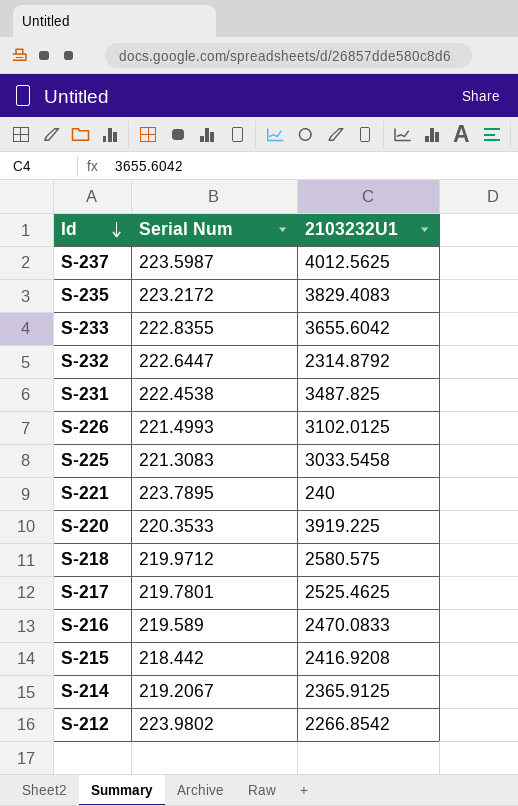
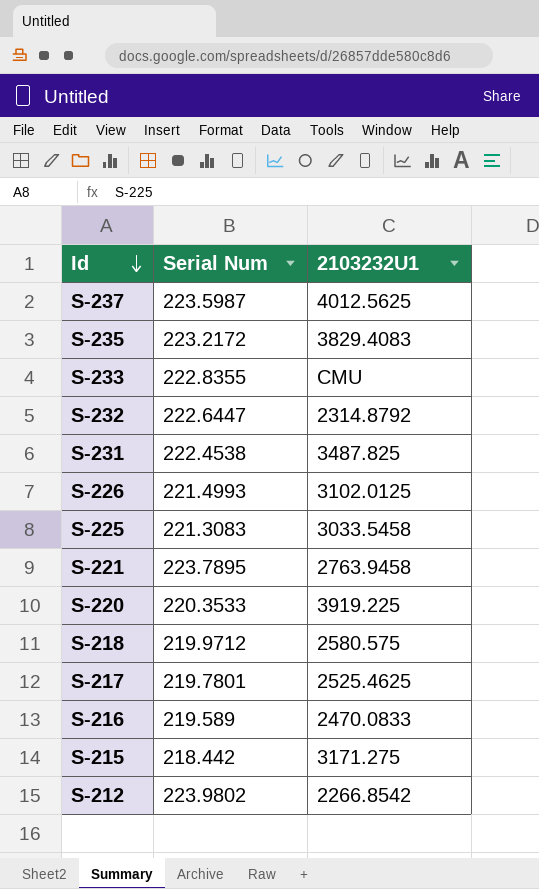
row S-214: 219.2067 | 2365.9125 -> none
S-233 | 2103232U1: 3655.6042 -> CMU
S-221 | 2103232U1: 240 -> 2763.9458
S-215 | 2103232U1: 2416.9208 -> 3171.275

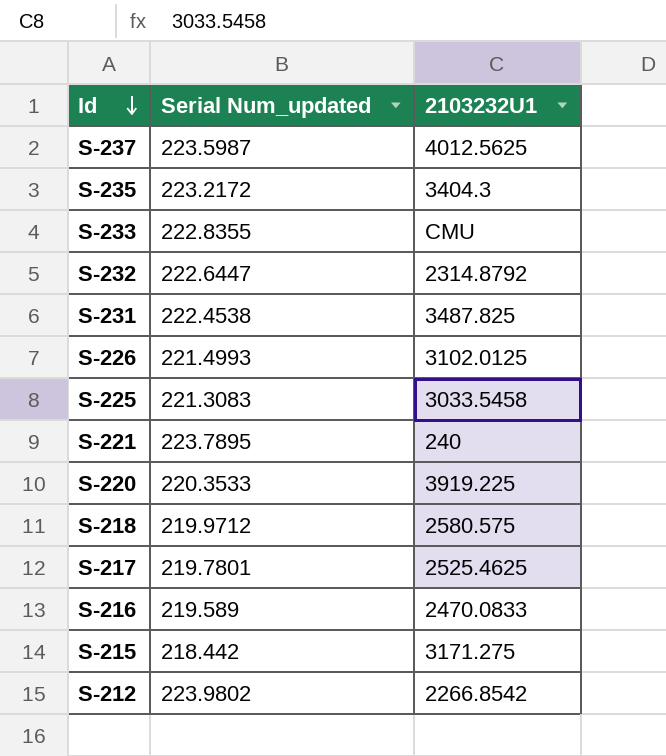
column name: Serial Num -> Serial Num_updated
S-235 | 2103232U1: 3829.4083 -> 3404.3
S-221 | 2103232U1: 2763.9458 -> 240

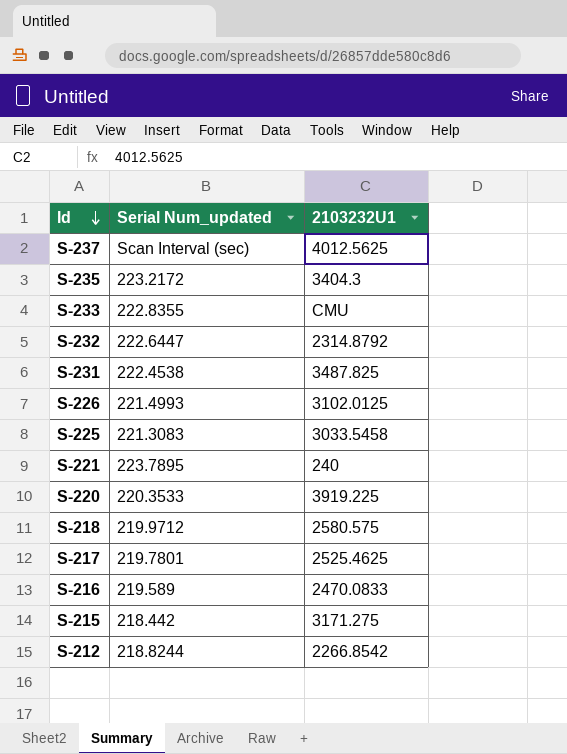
S-237 | Serial Num_updated: 223.5987 -> Scan Interval (sec)
S-212 | Serial Num_updated: 223.9802 -> 218.8244

